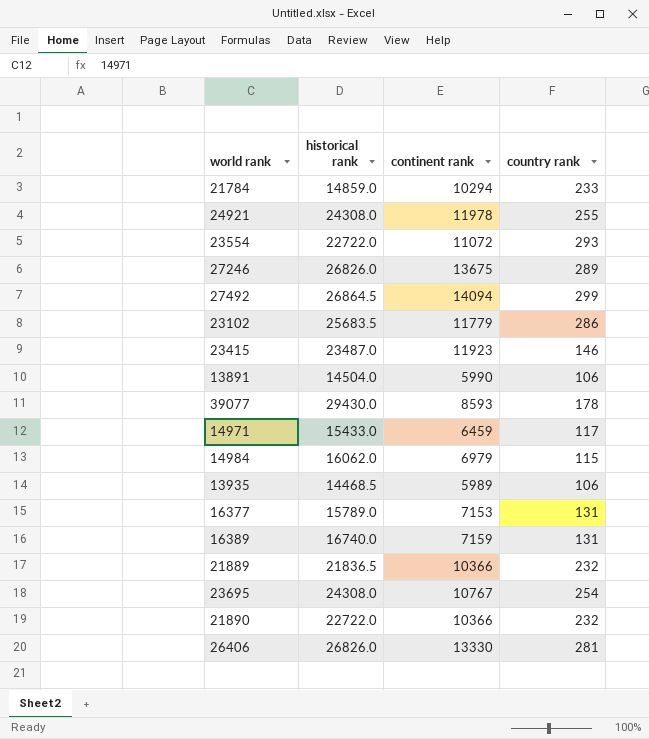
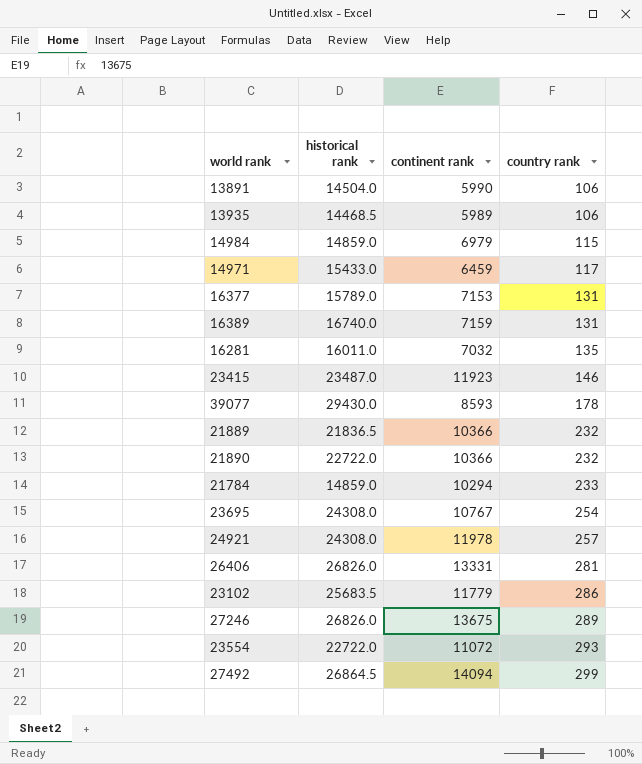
row order: none -> country rank ascending
14984 | historical rank: 16062.0 -> 14859.0
row 16281: none -> 16011.0 | 7032 | 135
24921 | country rank: 255 -> 257
26406 | continent rank: 13330 -> 13331

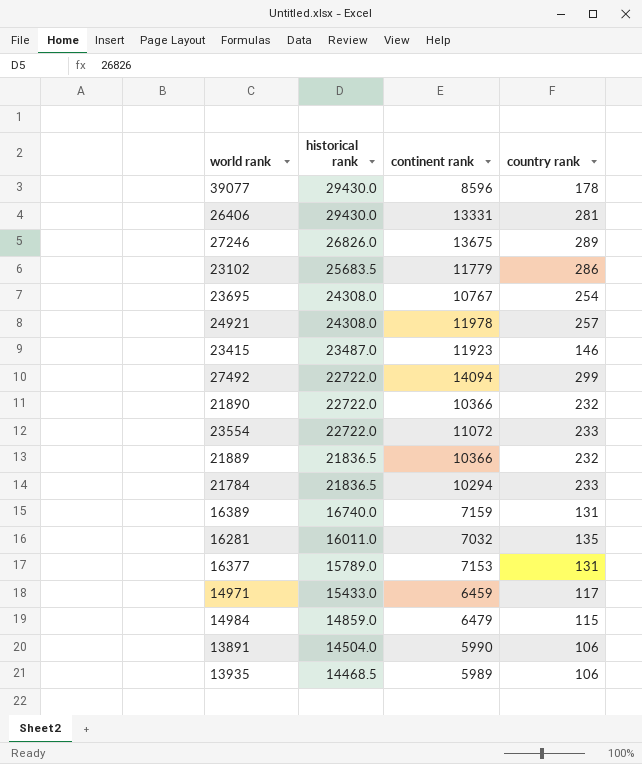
row order: country rank ascending -> historical rank descending
39077 | continent rank: 8593 -> 8596
26406 | historical rank: 26826.0 -> 29430.0
27492 | historical rank: 26864.5 -> 22722.0
23554 | country rank: 293 -> 233
21784 | historical rank: 14859.0 -> 21836.5
14984 | continent rank: 6979 -> 6479

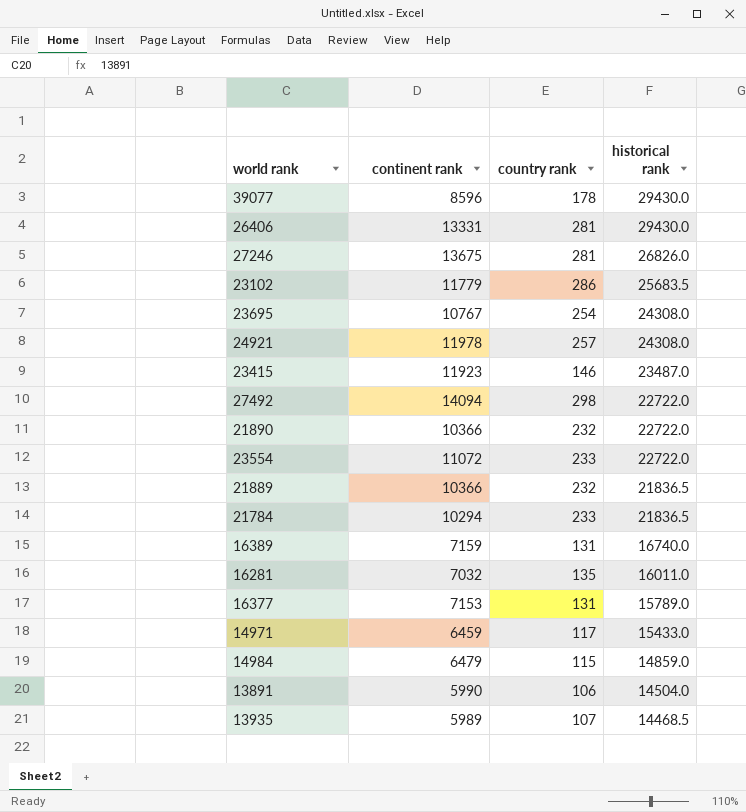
column historical rank | position: 2 -> 4
27246 | country rank: 289 -> 281
27492 | country rank: 299 -> 298
13935 | country rank: 106 -> 107

